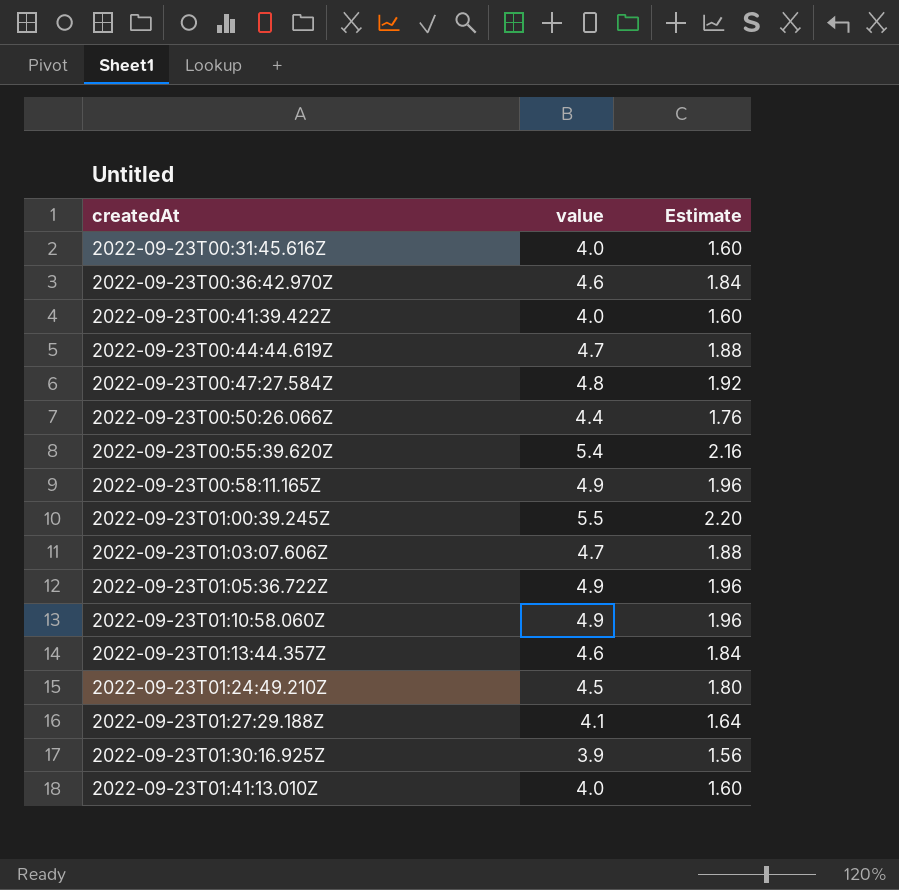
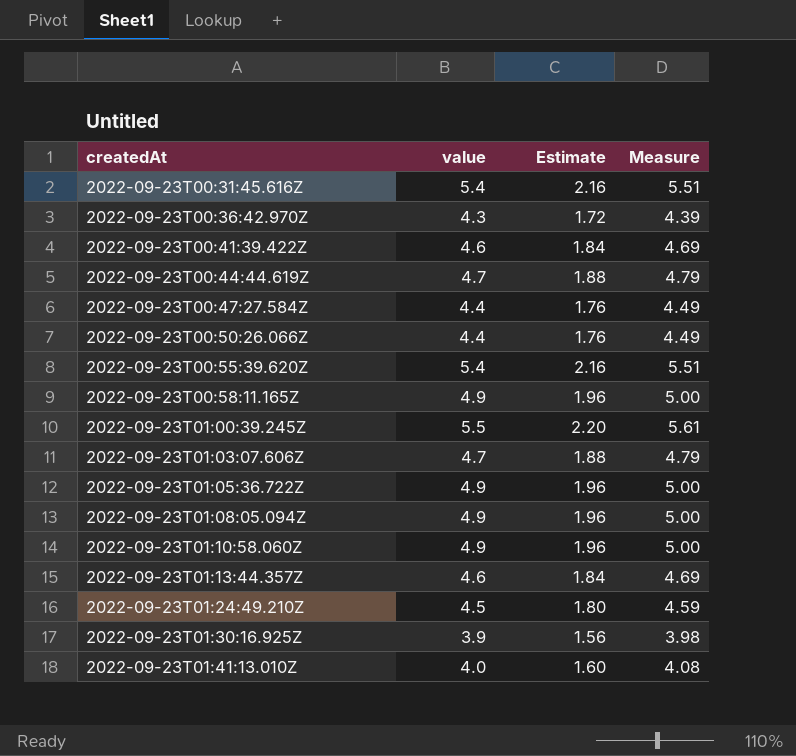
column Measure | formula: none -> [value] * 1.02
row 2022-09-23T01:27:29.188Z: 4.1 | 1.64 -> none
2022-09-23T00:31:45.616Z | value: 4.0 -> 5.4
2022-09-23T00:31:45.616Z | Estimate: 1.60 -> 2.16
2022-09-23T00:36:42.970Z | value: 4.6 -> 4.3
2022-09-23T00:36:42.970Z | Estimate: 1.84 -> 1.72
2022-09-23T00:41:39.422Z | value: 4.0 -> 4.6
2022-09-23T00:41:39.422Z | Estimate: 1.60 -> 1.84
2022-09-23T00:47:27.584Z | value: 4.8 -> 4.4
2022-09-23T00:47:27.584Z | Estimate: 1.92 -> 1.76
row 2022-09-23T01:08:05.094Z: none -> 4.9 | 1.96 | 5.00

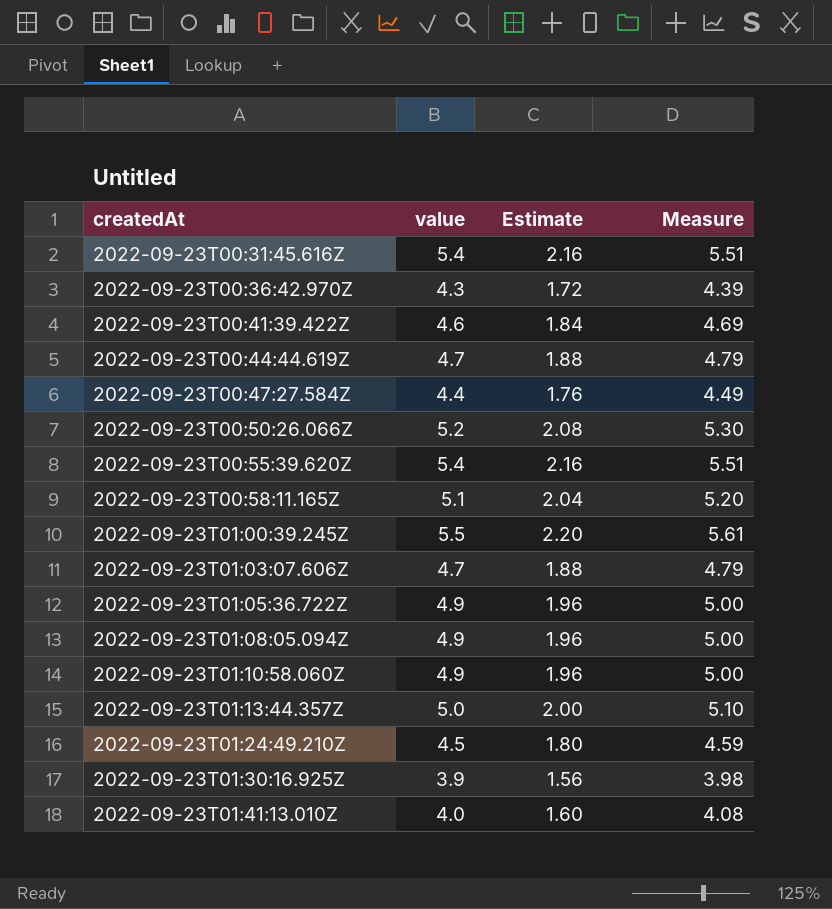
2022-09-23T00:50:26.066Z | value: 4.4 -> 5.2
2022-09-23T00:50:26.066Z | Estimate: 1.76 -> 2.08
2022-09-23T00:50:26.066Z | Measure: 4.49 -> 5.30
2022-09-23T00:58:11.165Z | value: 4.9 -> 5.1
2022-09-23T00:58:11.165Z | Estimate: 1.96 -> 2.04
2022-09-23T00:58:11.165Z | Measure: 5.00 -> 5.20
2022-09-23T01:13:44.357Z | value: 4.6 -> 5.0
2022-09-23T01:13:44.357Z | Estimate: 1.84 -> 2.00
2022-09-23T01:13:44.357Z | Measure: 4.69 -> 5.10

